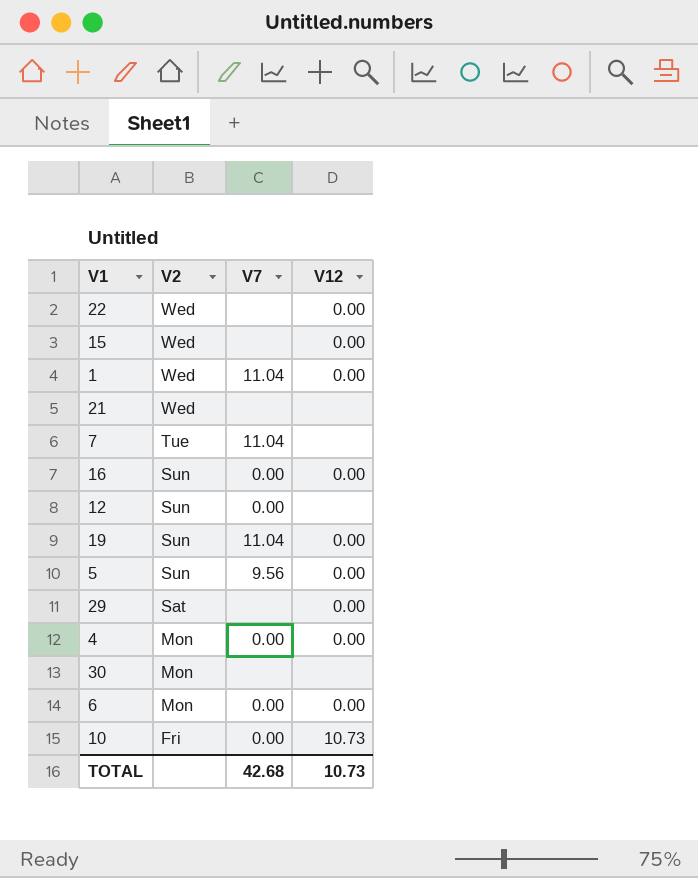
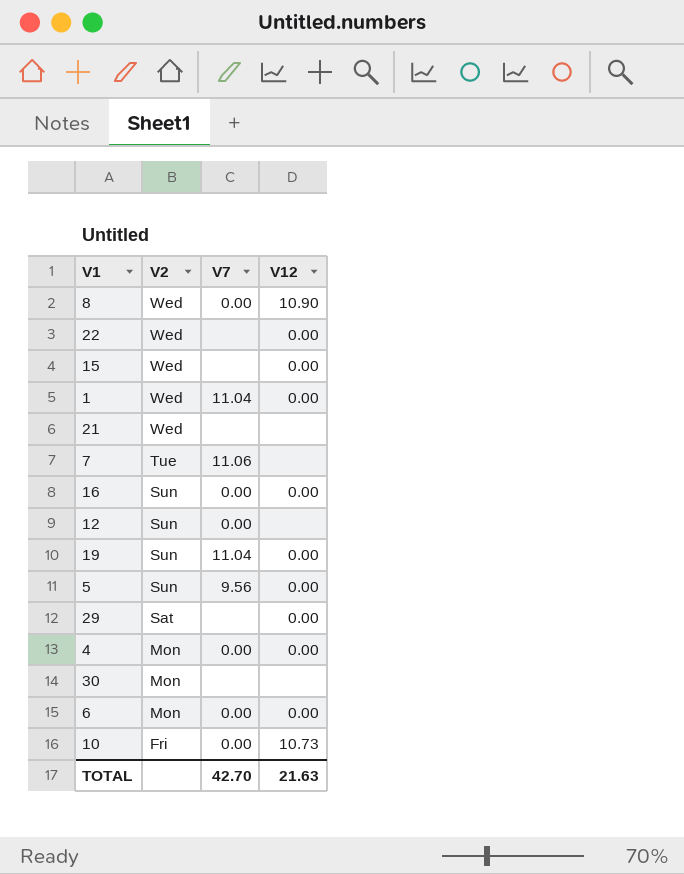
row 8: none -> Wed | 0.00 | 10.90
7 | V7: 11.04 -> 11.06
TOTAL | V7: 42.68 -> 42.70
TOTAL | V12: 10.73 -> 21.63

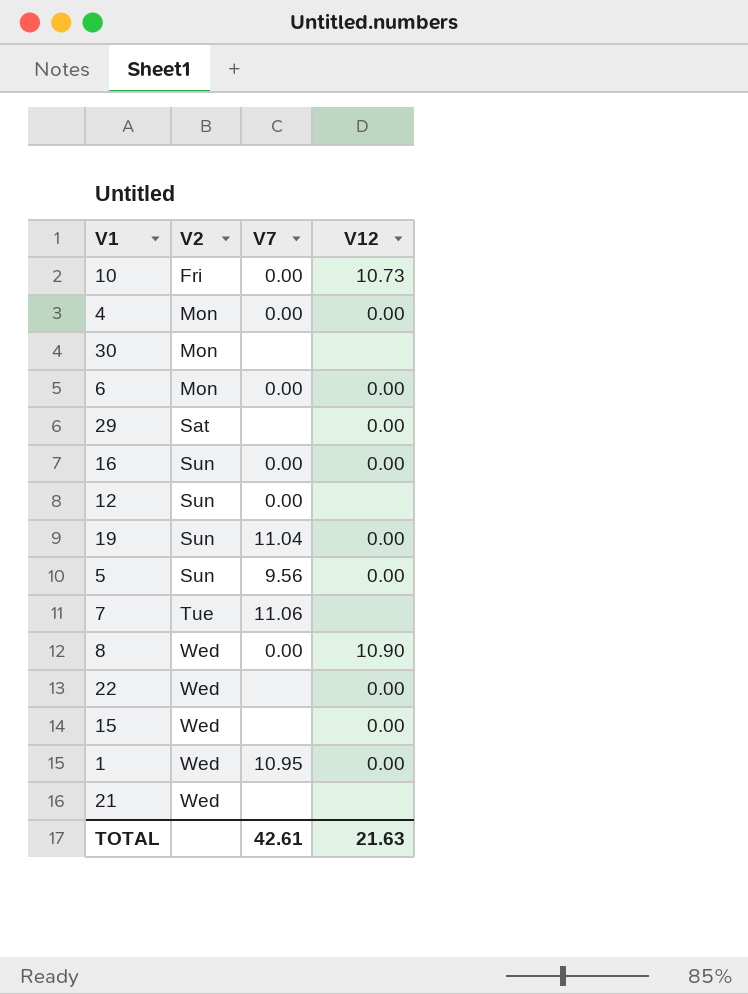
row order: V2 descending -> V2 ascending
1 | V7: 11.04 -> 10.95
TOTAL | V7: 42.70 -> 42.61

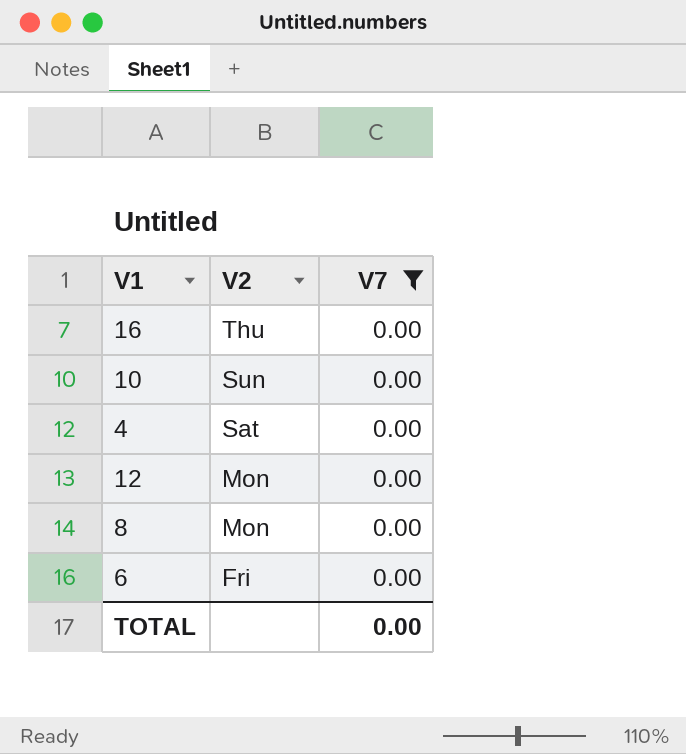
filter: none -> V7 = 0.00
row order: V2 ascending -> V2 descending
column V12 | position: 4 -> none
16 | V2: Sun -> Thu
10 | V2: Fri -> Sun
4 | V2: Mon -> Sat
12 | V2: Sun -> Mon
8 | V2: Wed -> Mon
6 | V2: Mon -> Fri
TOTAL | V7: 42.61 -> 0.00

